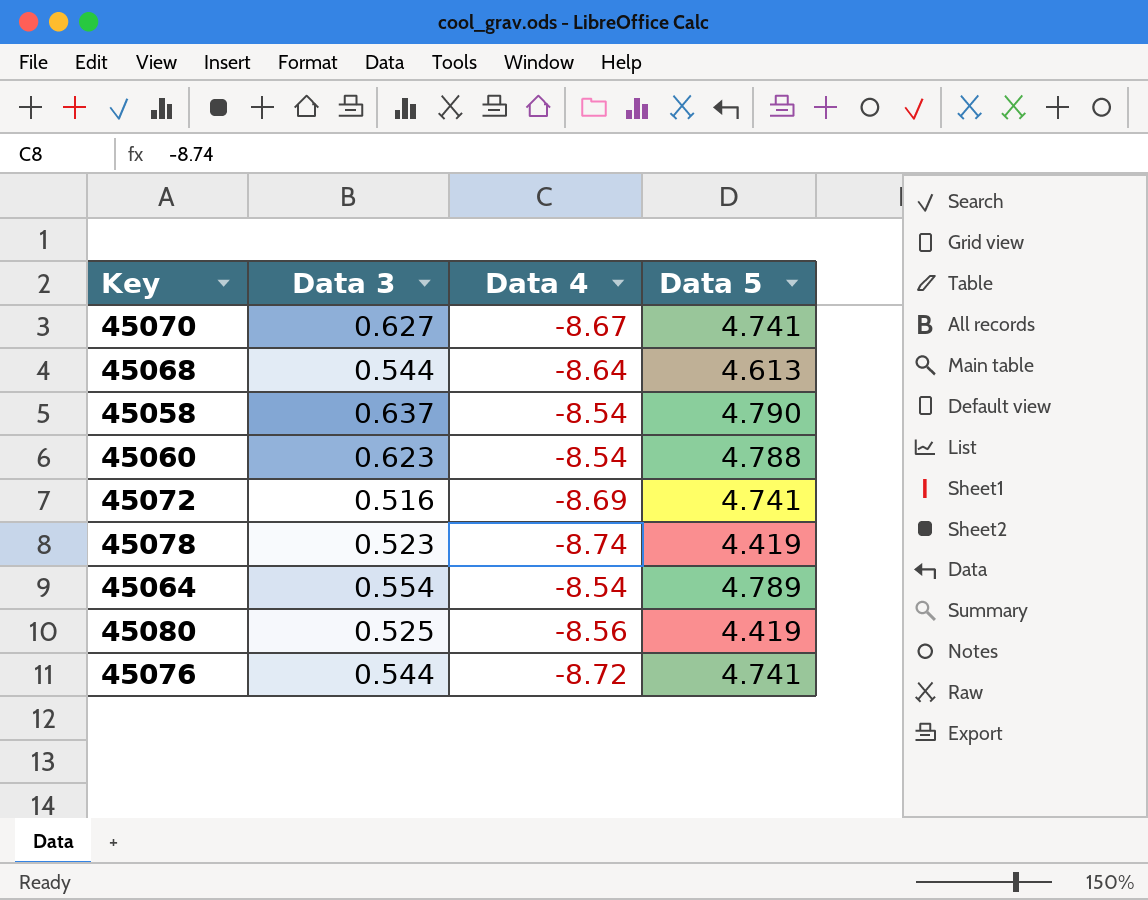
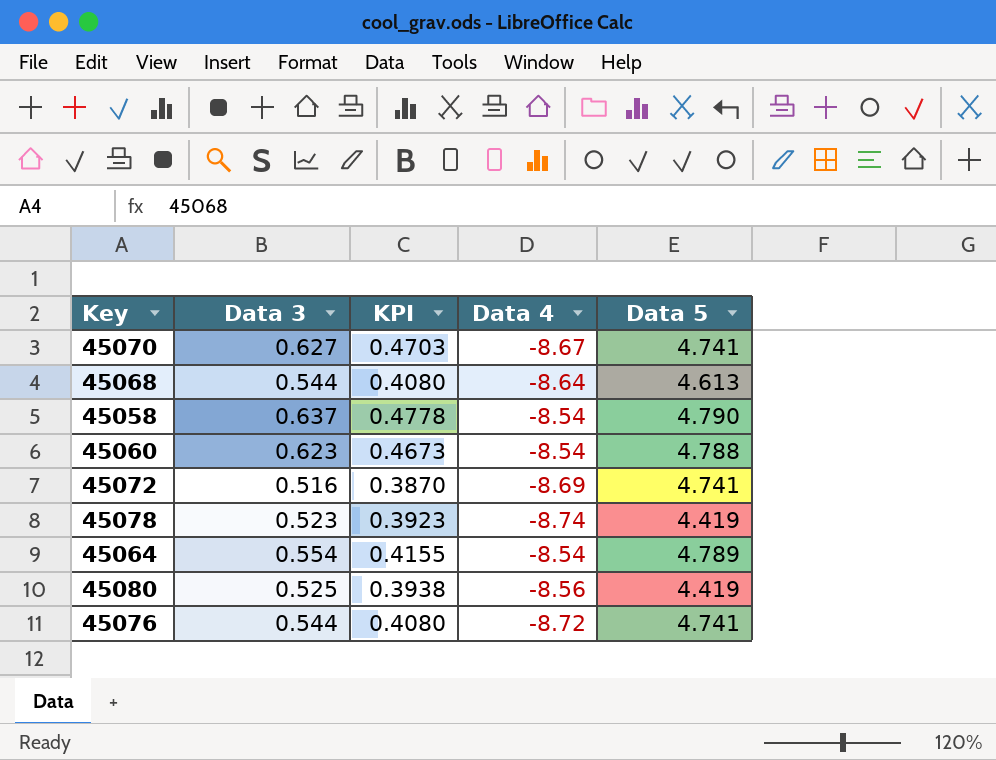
column KPI | formula: none -> [Data 3] * 0.75

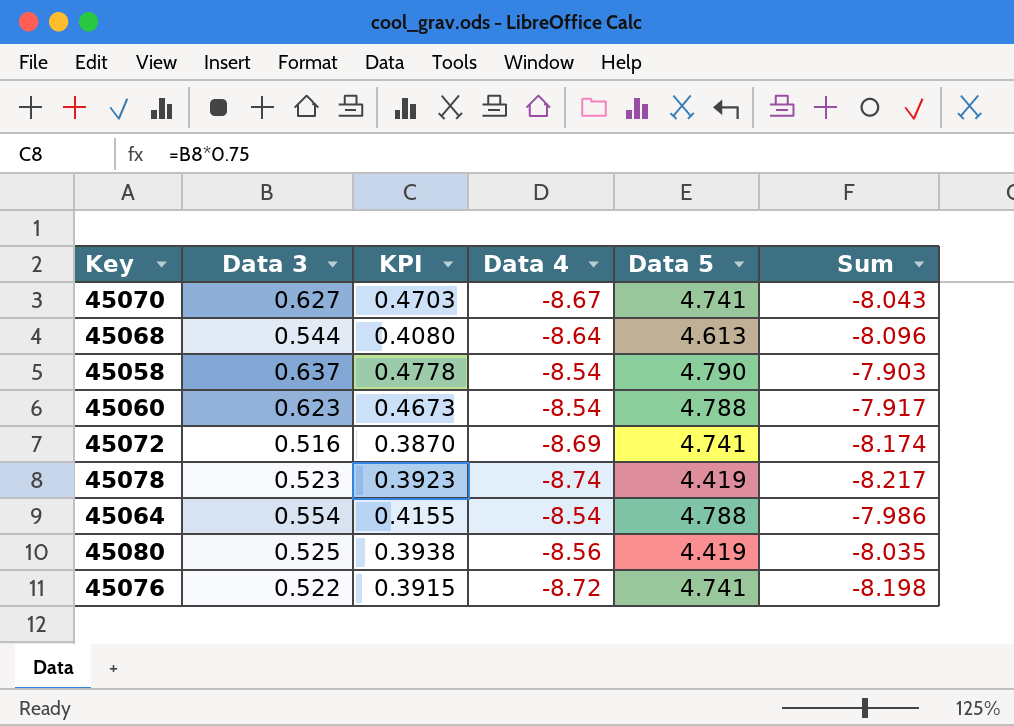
column Sum | formula: none -> [Data 3] + [Data 4]
45064 | Data 5: 4.789 -> 4.788
45076 | Data 3: 0.544 -> 0.522
45076 | KPI: 0.4080 -> 0.3915

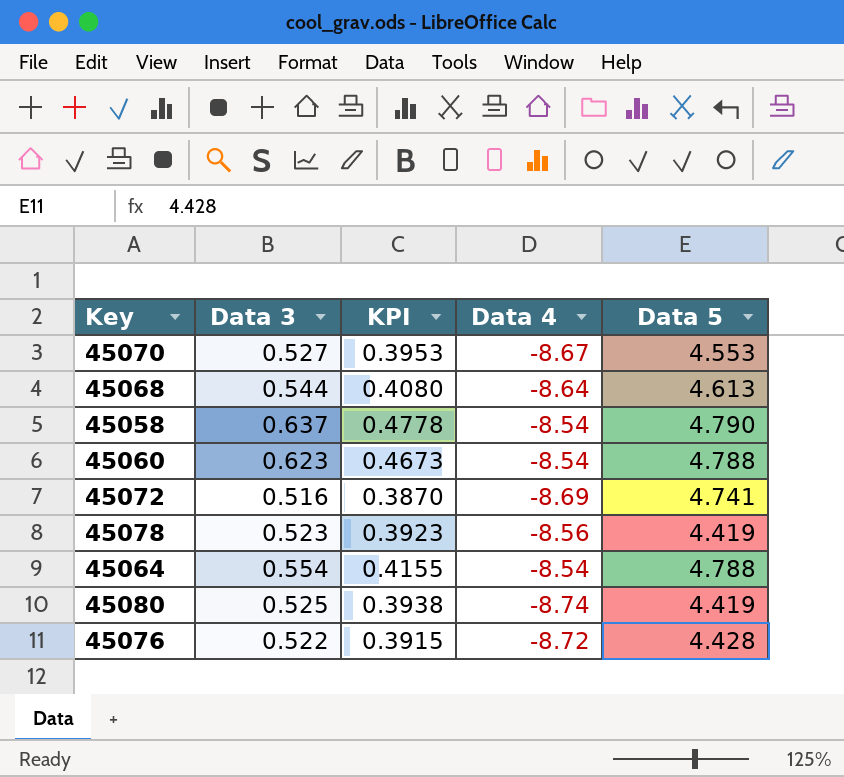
column Sum | formula: [Data 3] + [Data 4] -> none
45070 | Data 3: 0.627 -> 0.527
45070 | KPI: 0.4703 -> 0.3953
45070 | Data 5: 4.741 -> 4.553
45078 | Data 4: -8.74 -> -8.56
45080 | Data 4: -8.56 -> -8.74
45076 | Data 5: 4.741 -> 4.428

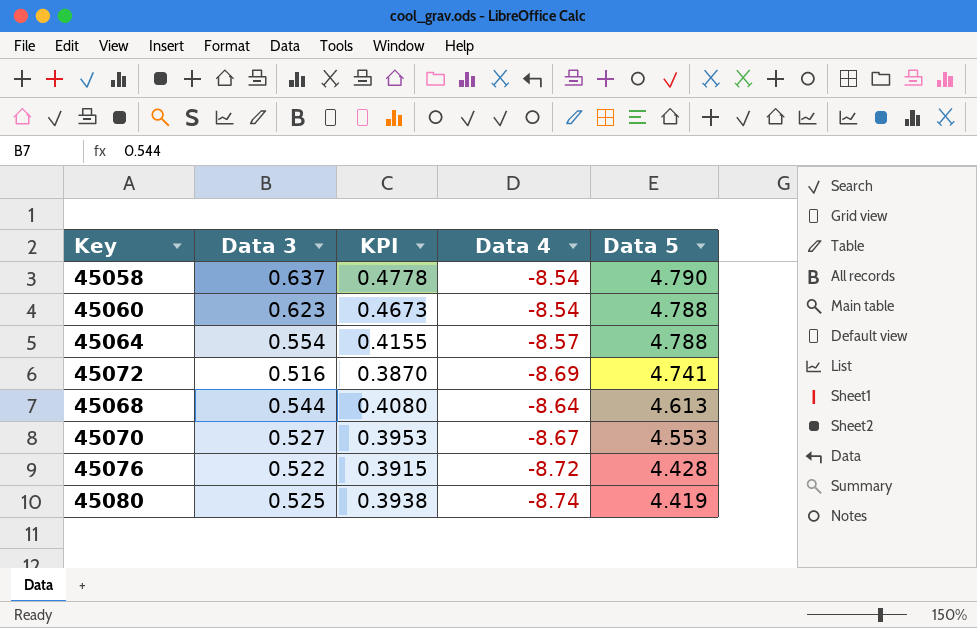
row order: none -> Data 5 descending
row 45078: 0.523 | 0.3923 | -8.56 | 4.419 -> none
45064 | Data 4: -8.54 -> -8.57

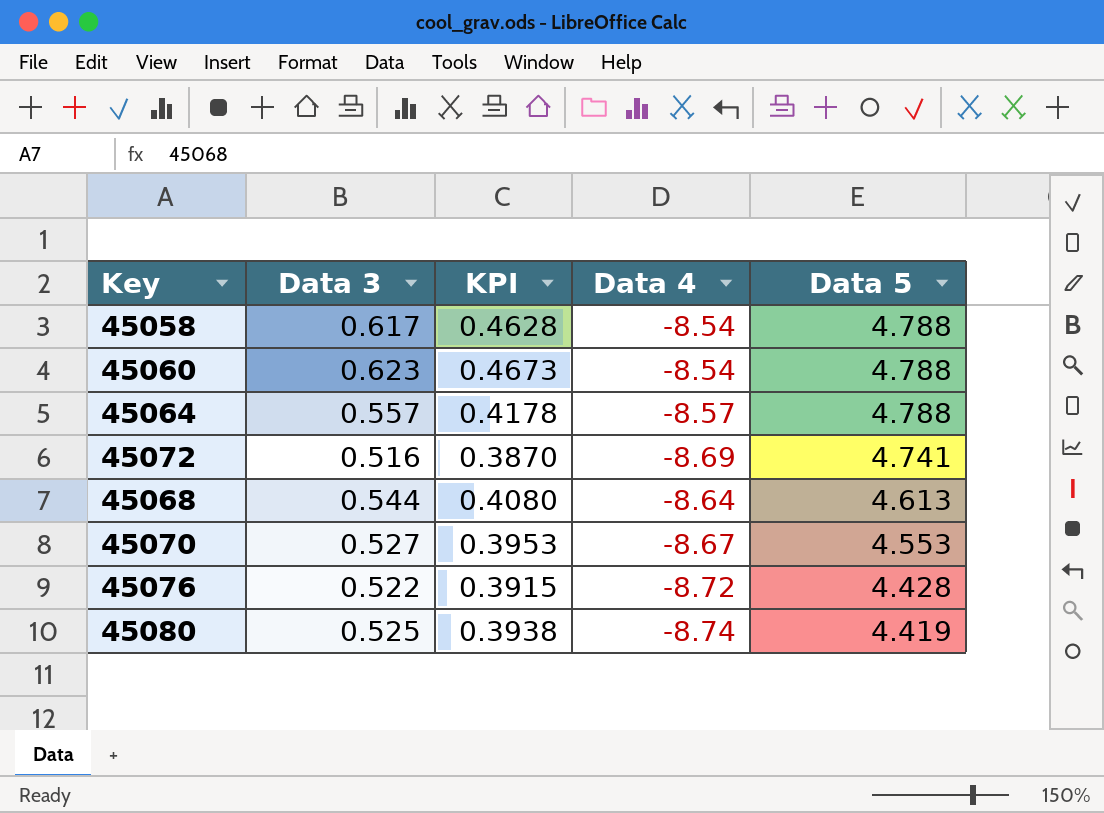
45058 | Data 3: 0.637 -> 0.617
45058 | KPI: 0.4778 -> 0.4628
45058 | Data 5: 4.790 -> 4.788
45064 | Data 3: 0.554 -> 0.557
45064 | KPI: 0.4155 -> 0.4178

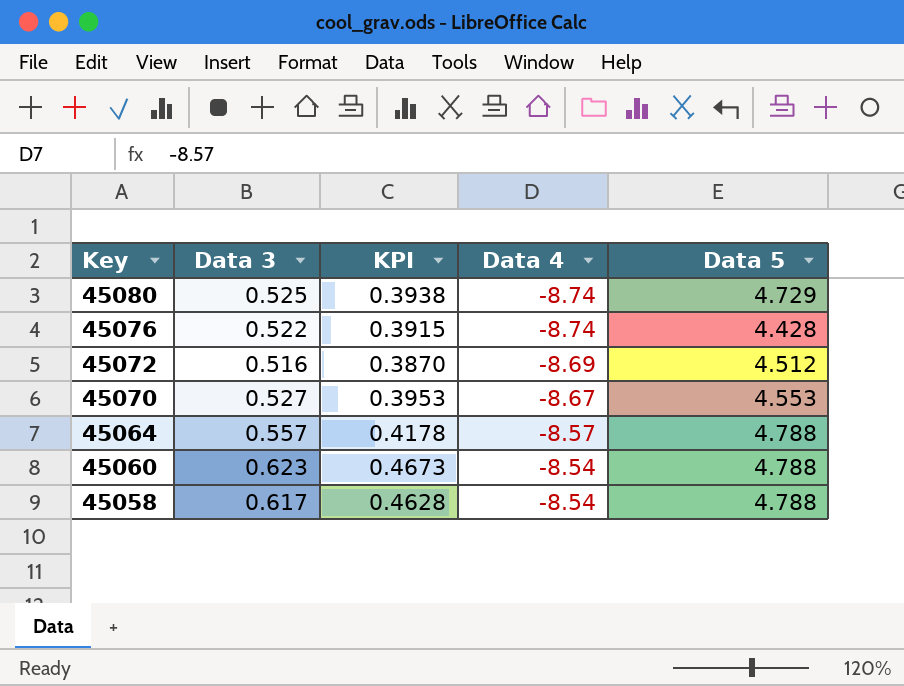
row order: Data 5 descending -> Key descending
row 45068: 0.544 | 0.4080 | -8.64 | 4.613 -> none
45080 | Data 5: 4.419 -> 4.729
45076 | Data 4: -8.72 -> -8.74
45072 | Data 5: 4.741 -> 4.512

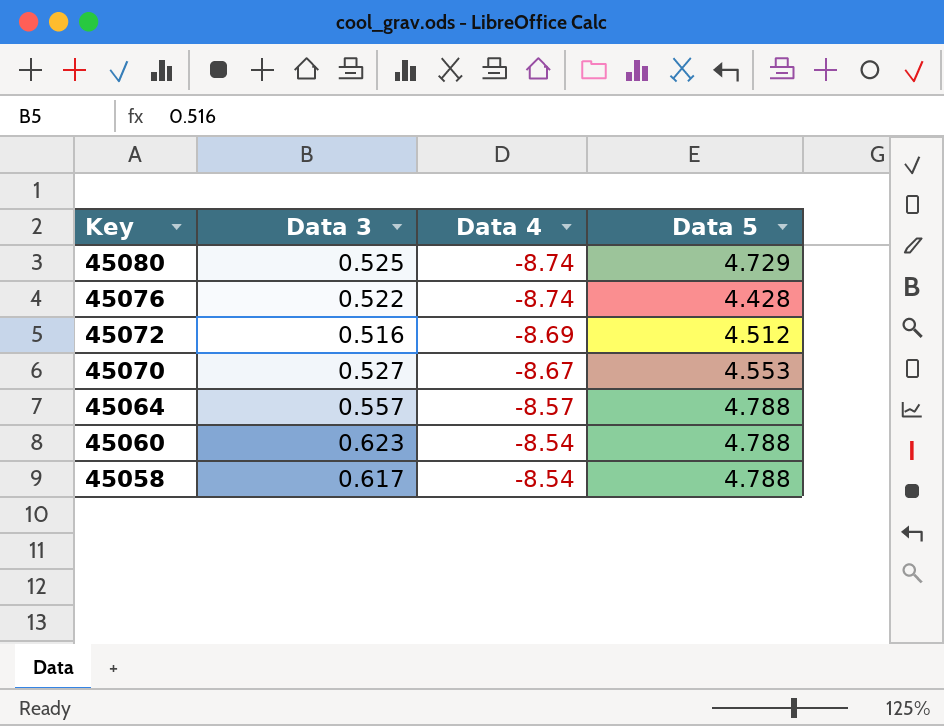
column KPI | formula: [Data 3] * 0.75 -> none

